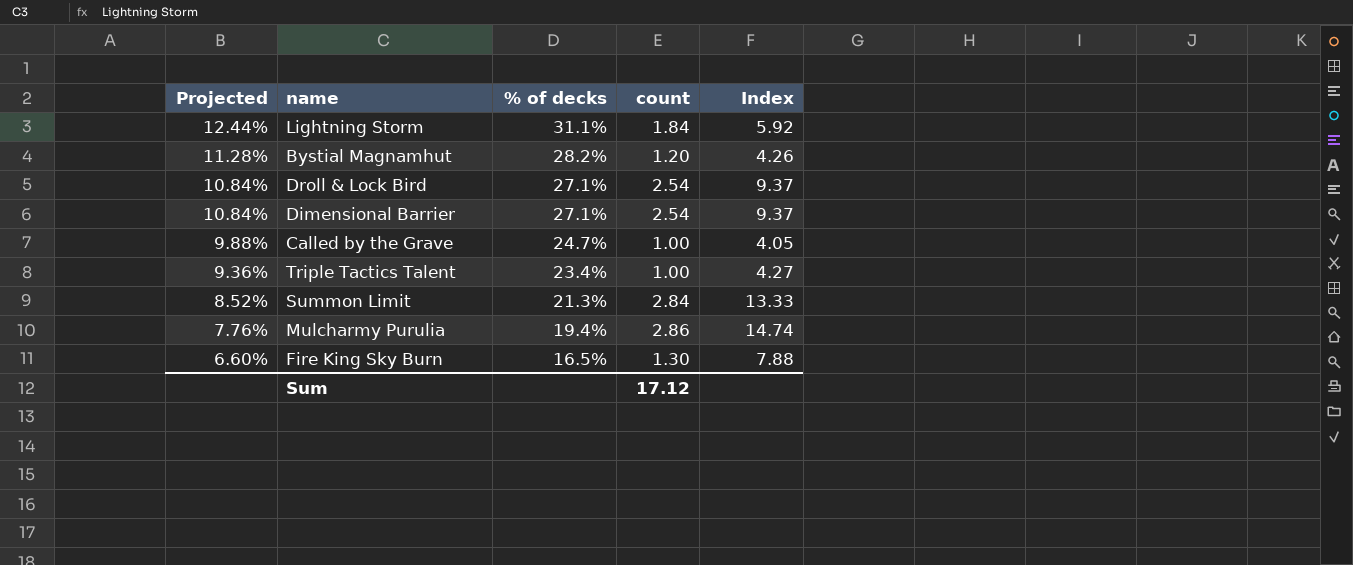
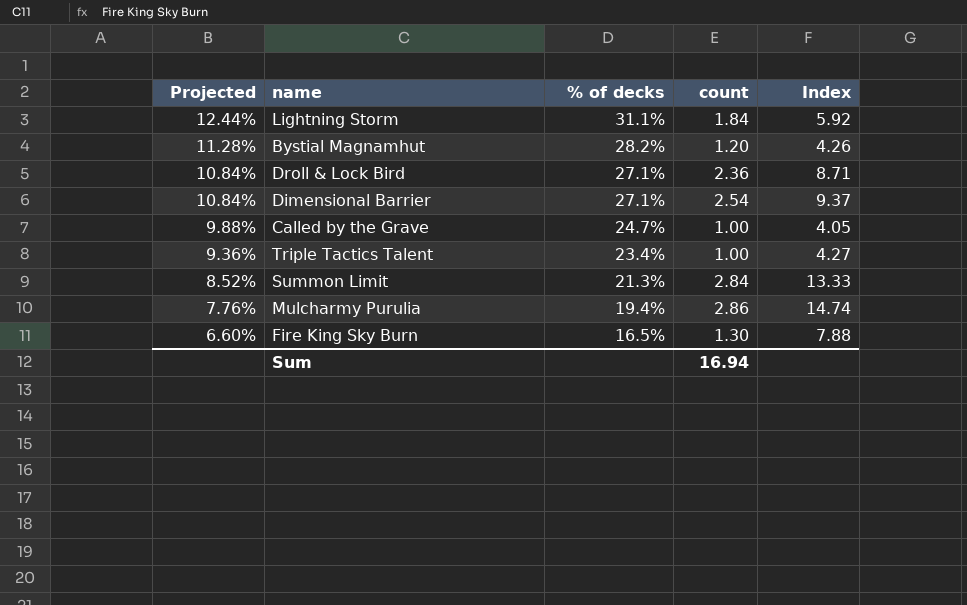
Droll & Lock Bird | count: 2.54 -> 2.36
Droll & Lock Bird | Index: 9.37 -> 8.71
Sum | count: 17.12 -> 16.94

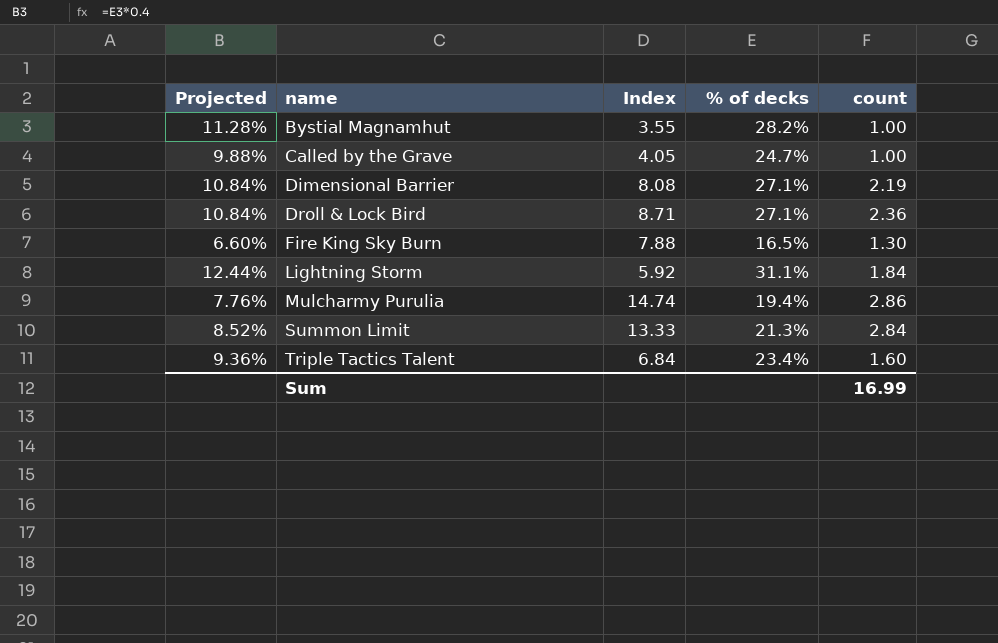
row order: Projected descending -> name ascending
column Index | position: 5 -> 3
Bystial Magnamhut | Index: 4.26 -> 3.55
Bystial Magnamhut | count: 1.20 -> 1.00
Dimensional Barrier | Index: 9.37 -> 8.08
Dimensional Barrier | count: 2.54 -> 2.19
Triple Tactics Talent | Index: 4.27 -> 6.84
Triple Tactics Talent | count: 1.00 -> 1.60
Sum | count: 16.94 -> 16.99

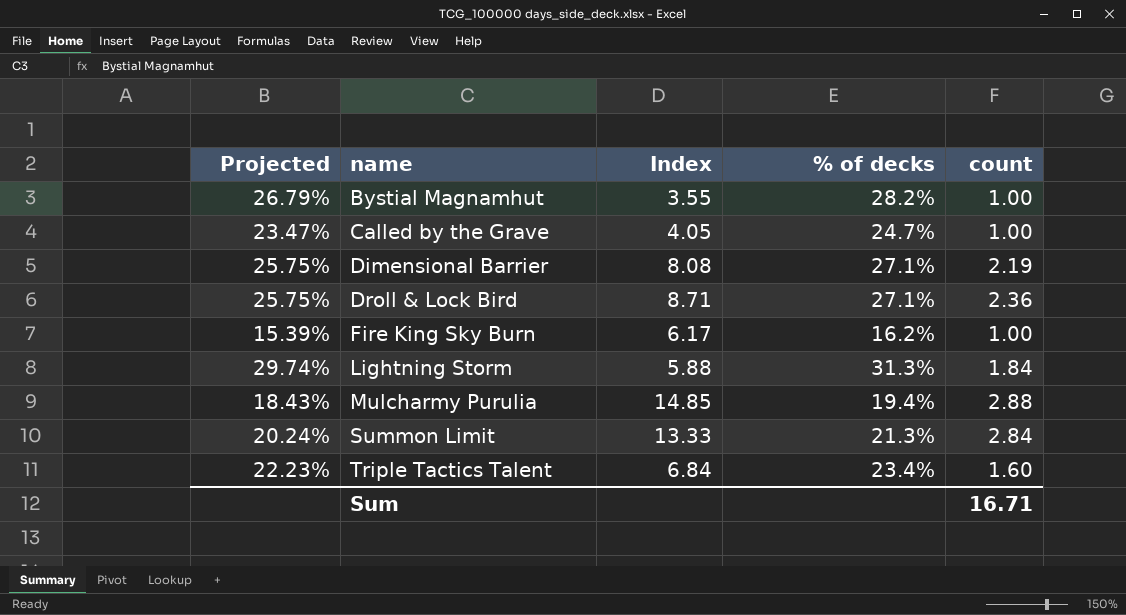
column Projected | formula: [% of decks] * 0.4 -> [% of decks] * 0.95
Fire King Sky Burn | Index: 7.88 -> 6.17
Fire King Sky Burn | % of decks: 16.5% -> 16.2%
Fire King Sky Burn | count: 1.30 -> 1.00
Lightning Storm | Index: 5.92 -> 5.88
Lightning Storm | % of decks: 31.1% -> 31.3%
Mulcharmy Purulia | Index: 14.74 -> 14.85
Mulcharmy Purulia | count: 2.86 -> 2.88
Sum | count: 16.99 -> 16.71

